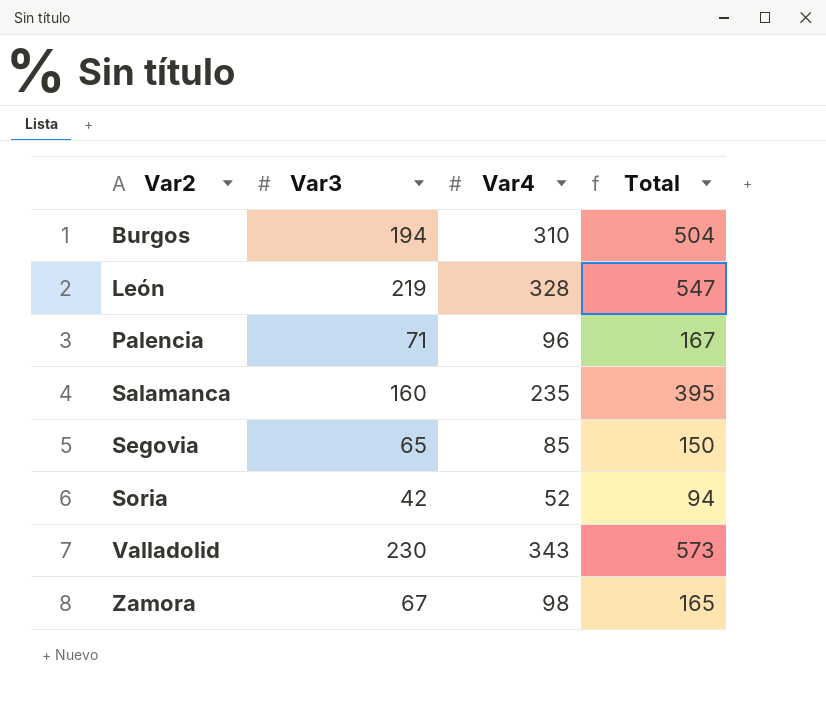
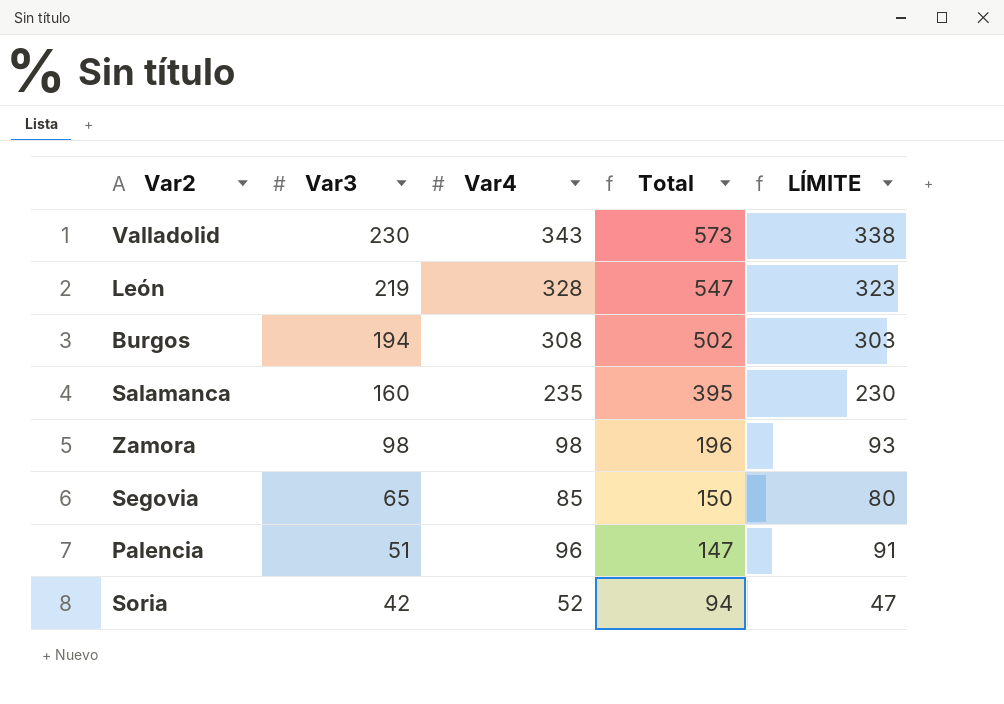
row order: Var2 ascending -> Var3 descending
column LÍMITE | formula: none -> [Var4] - 5
Burgos | Var4: 310 -> 308
Burgos | Total: 504 -> 502
Zamora | Var3: 67 -> 98
Zamora | Total: 165 -> 196
Palencia | Var3: 71 -> 51
Palencia | Total: 167 -> 147

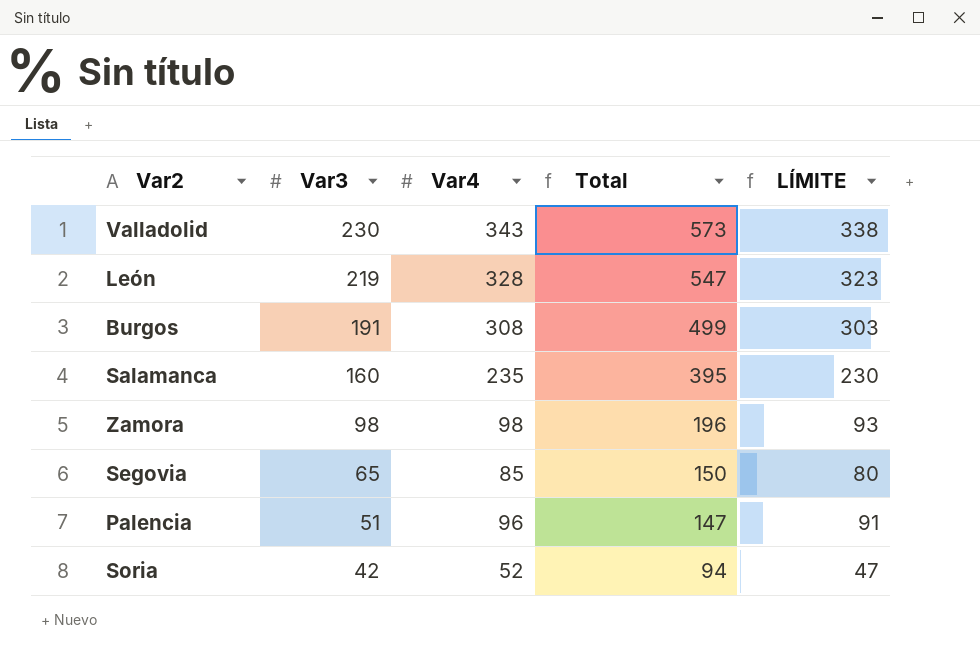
Burgos | Var3: 194 -> 191
Burgos | Total: 502 -> 499

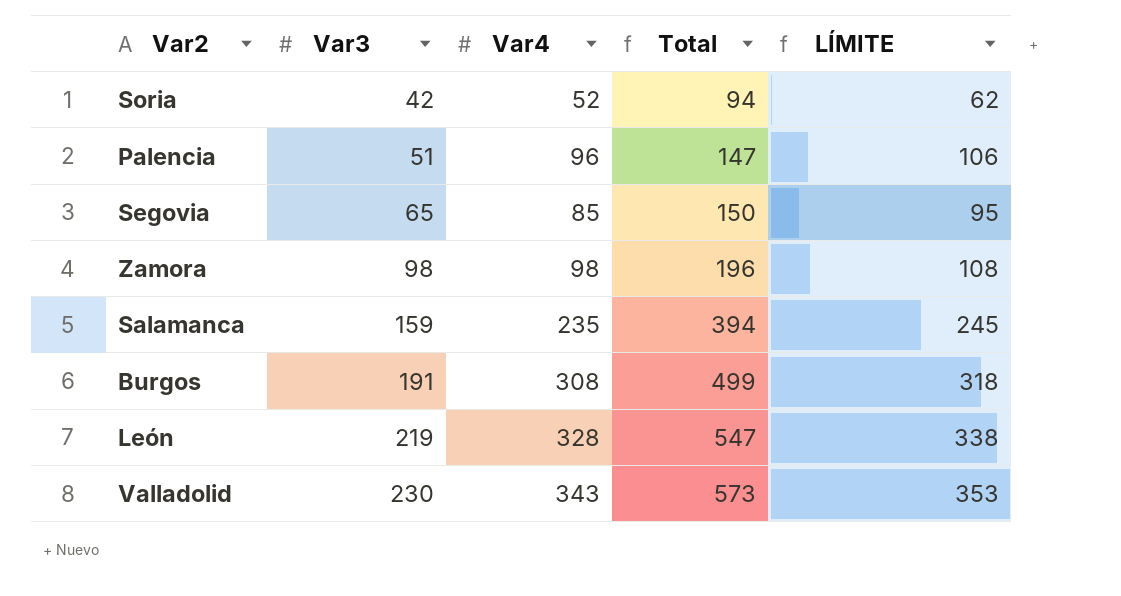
row order: Var3 descending -> Var3 ascending
column LÍMITE | formula: [Var4] - 5 -> [Var4] + 10
Salamanca | Var3: 160 -> 159
Salamanca | Total: 395 -> 394

